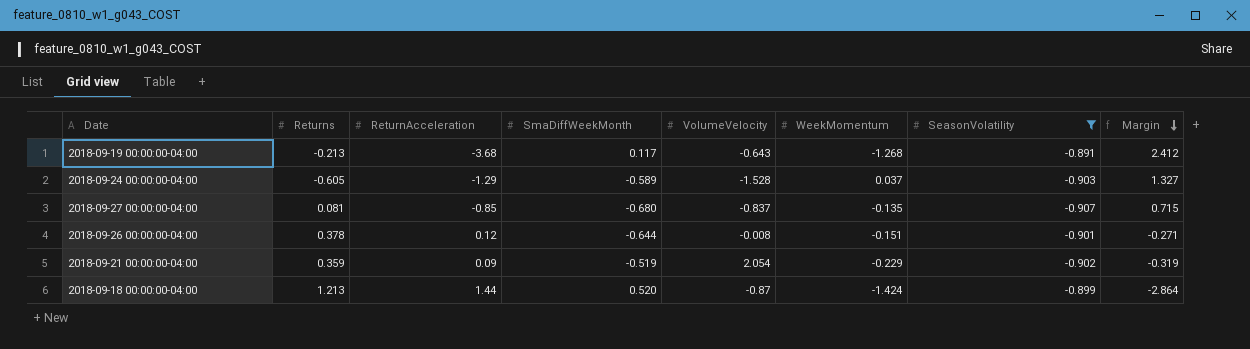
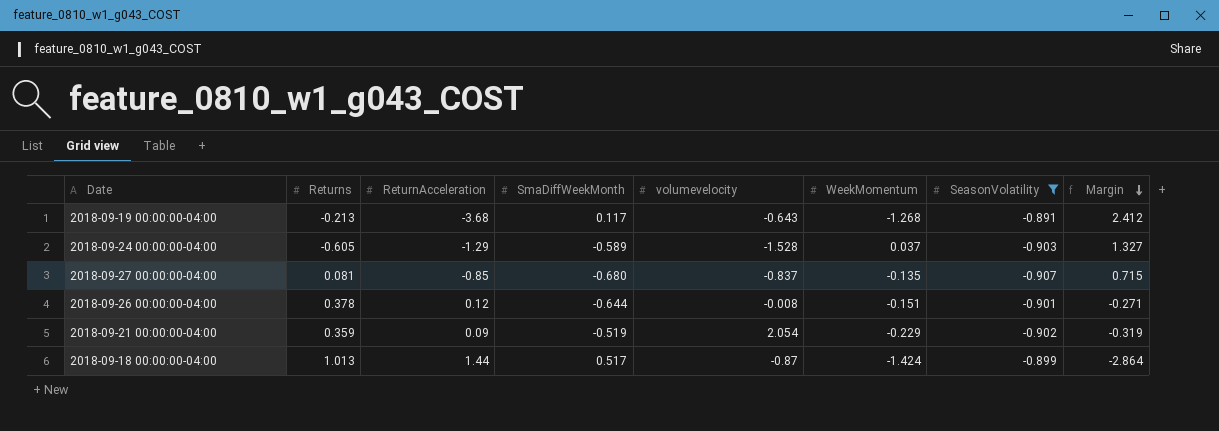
column name: VolumeVelocity -> volumevelocity
2018-09-18 00:00:00-04:00 | Returns: 1.213 -> 1.013
2018-09-18 00:00:00-04:00 | SmaDiffWeekMonth: 0.520 -> 0.517

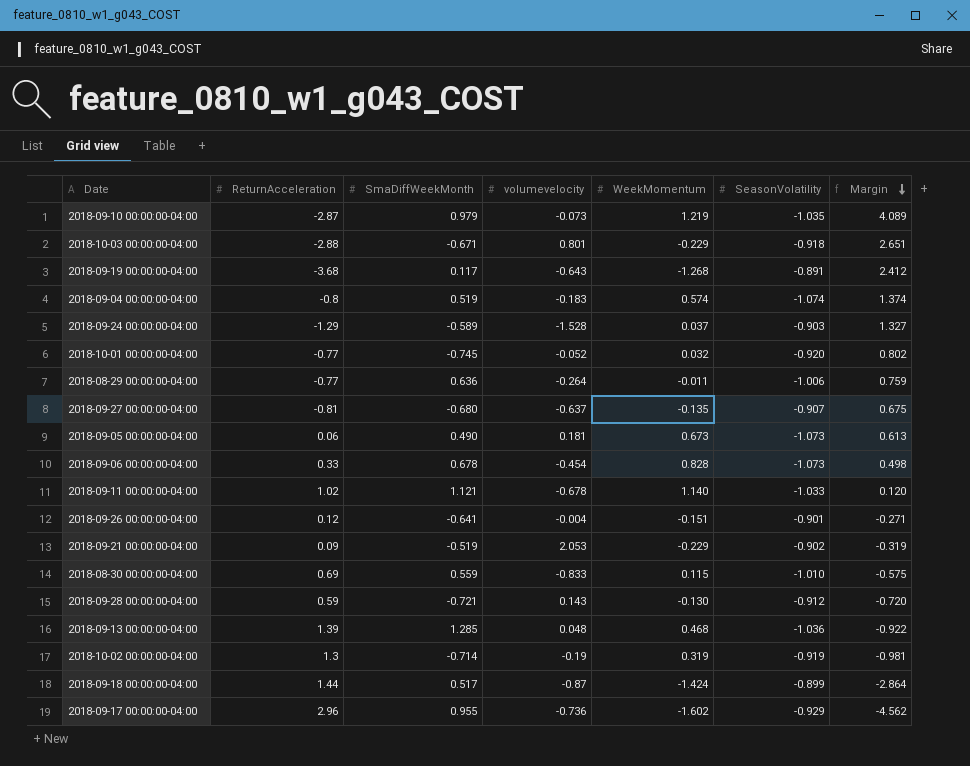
filter: SeasonVolatility >= -0.907 -> none
column Returns | position: 2 -> none
2018-09-27 00:00:00-04:00 | ReturnAcceleration: -0.85 -> -0.81
2018-09-27 00:00:00-04:00 | volumevelocity: -0.837 -> -0.637
2018-09-27 00:00:00-04:00 | Margin: 0.715 -> 0.675
2018-09-26 00:00:00-04:00 | SmaDiffWeekMonth: -0.644 -> -0.641
2018-09-26 00:00:00-04:00 | volumevelocity: -0.008 -> -0.004
2018-09-21 00:00:00-04:00 | volumevelocity: 2.054 -> 2.053

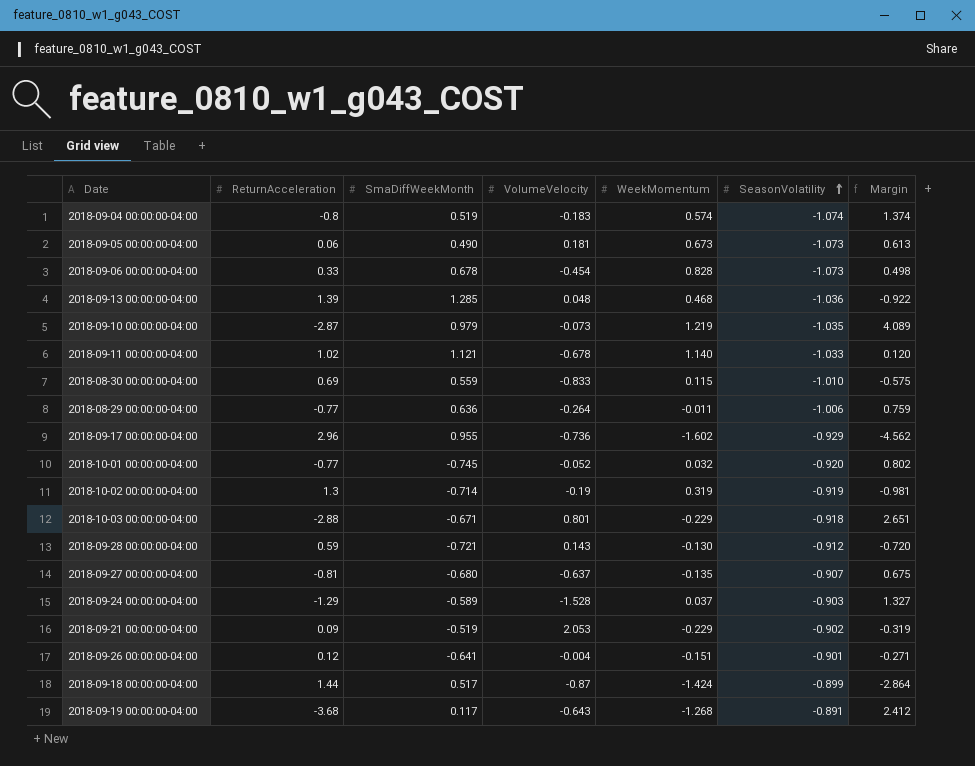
row order: Margin descending -> SeasonVolatility ascending
column name: volumevelocity -> VolumeVelocity

